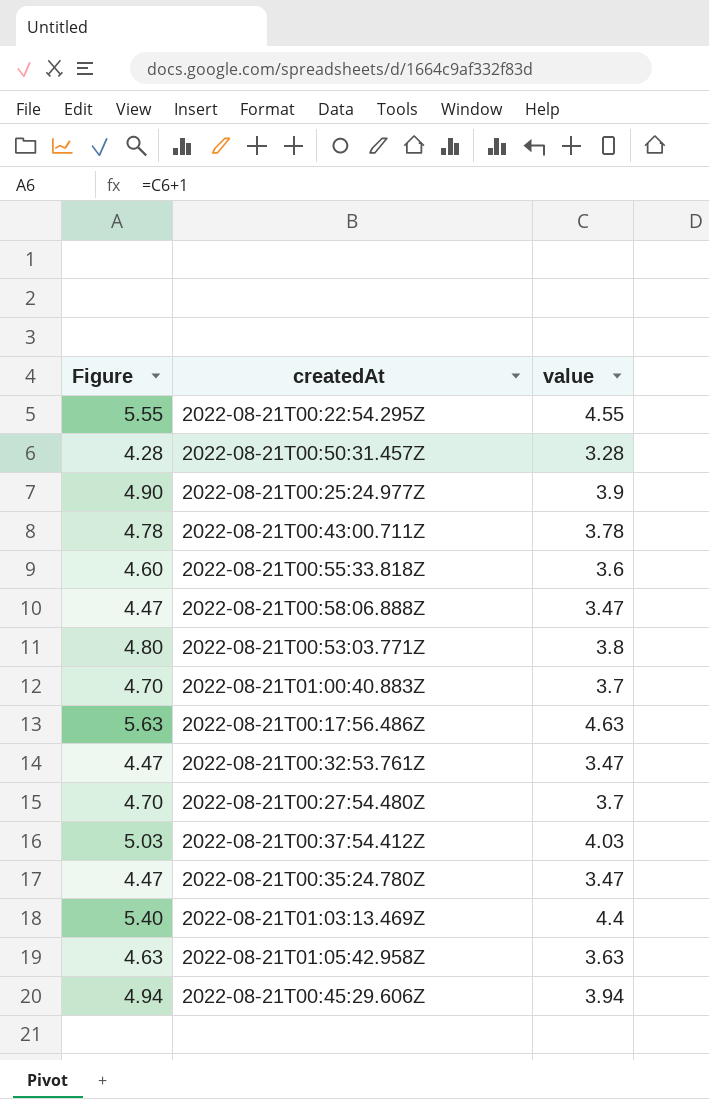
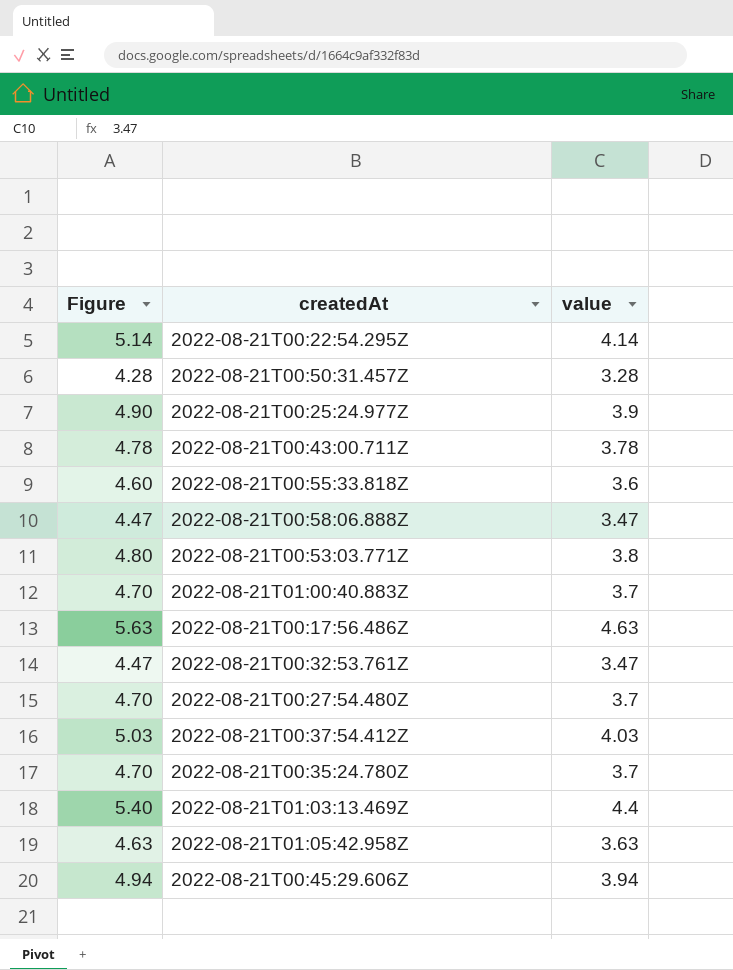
2022-08-21T00:22:54.295Z | Figure: 5.55 -> 5.14
2022-08-21T00:22:54.295Z | value: 4.55 -> 4.14
2022-08-21T00:35:24.780Z | Figure: 4.47 -> 4.70
2022-08-21T00:35:24.780Z | value: 3.47 -> 3.7

